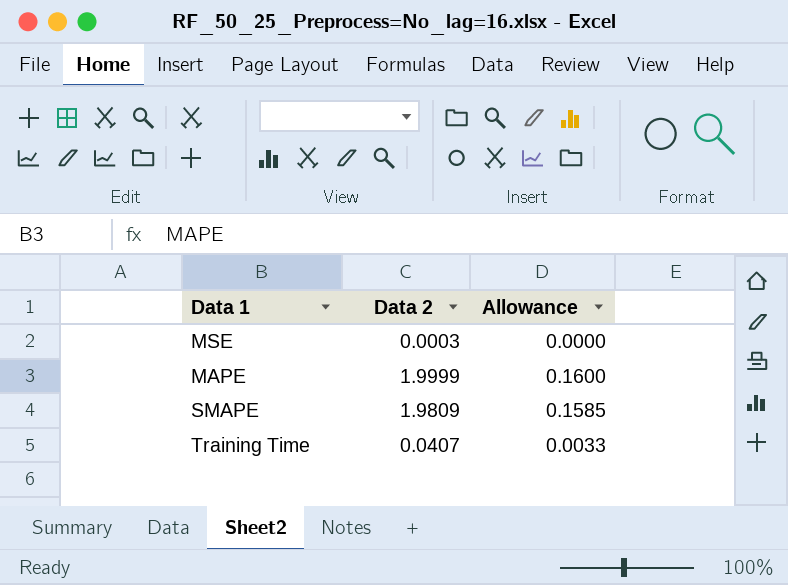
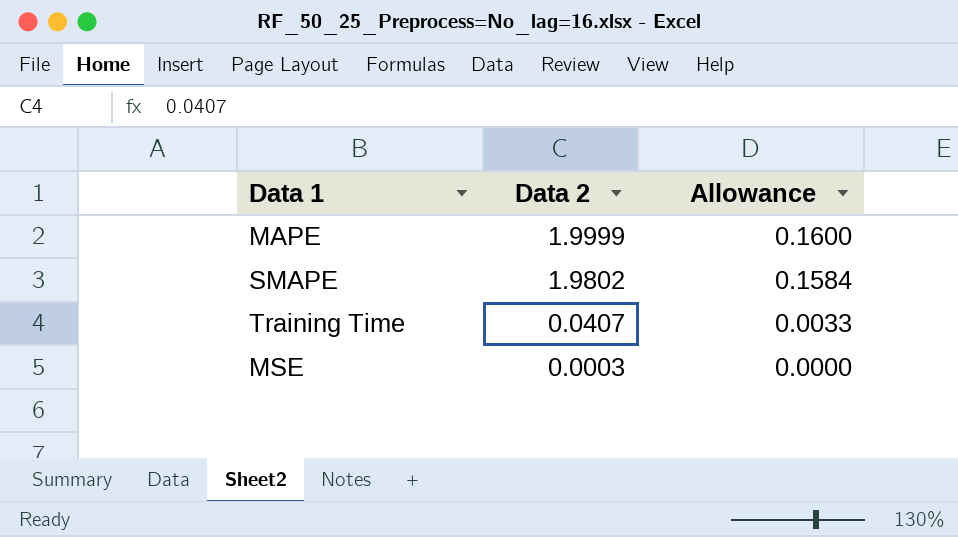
row order: none -> Data 2 descending
SMAPE | Data 2: 1.9809 -> 1.9802
SMAPE | Allowance: 0.1585 -> 0.1584

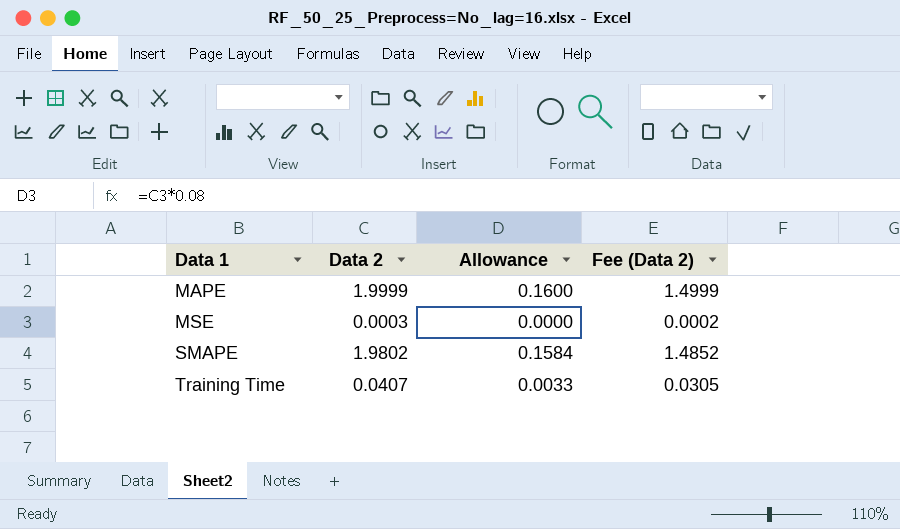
row order: Data 2 descending -> Data 1 ascending
column Fee (Data 2) | formula: none -> [Data 2] * 0.75

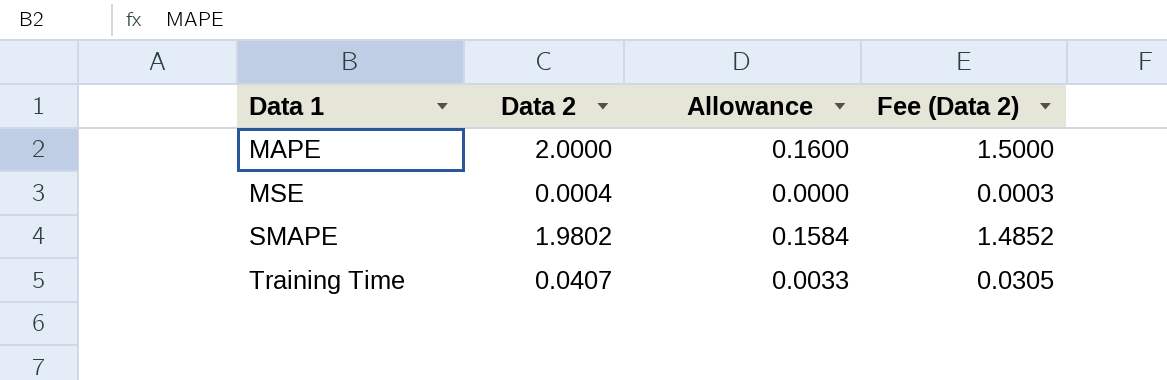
MAPE | Data 2: 1.9999 -> 2.0000
MAPE | Fee (Data 2): 1.4999 -> 1.5000
MSE | Data 2: 0.0003 -> 0.0004
MSE | Fee (Data 2): 0.0002 -> 0.0003

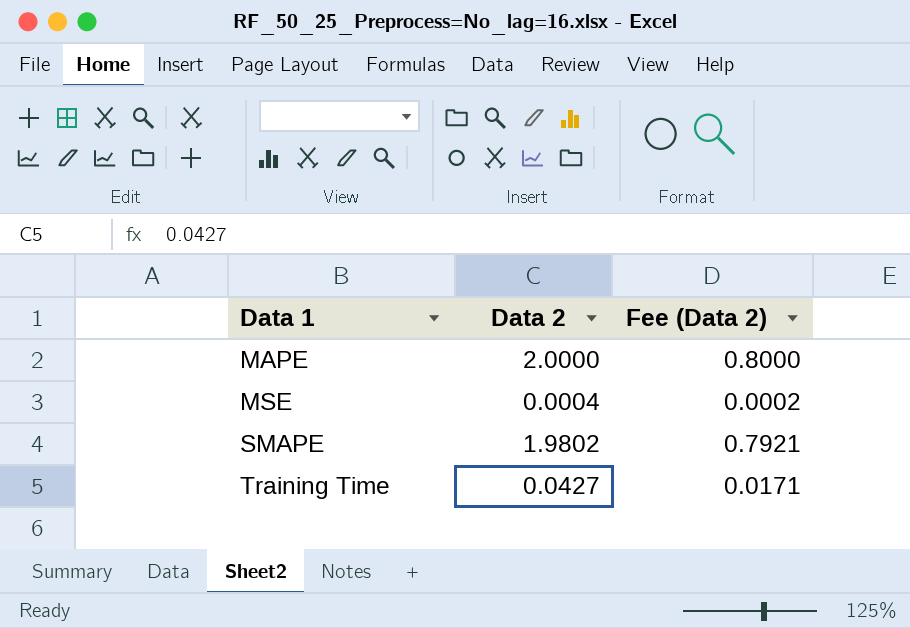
column Allowance | formula: [Data 2] * 0.08 -> none
column Fee (Data 2) | formula: [Data 2] * 0.75 -> [Data 2] * 0.4
Training Time | Data 2: 0.0407 -> 0.0427

